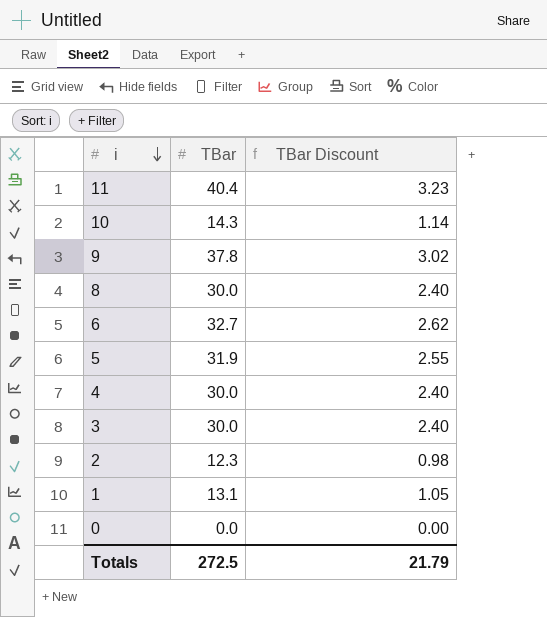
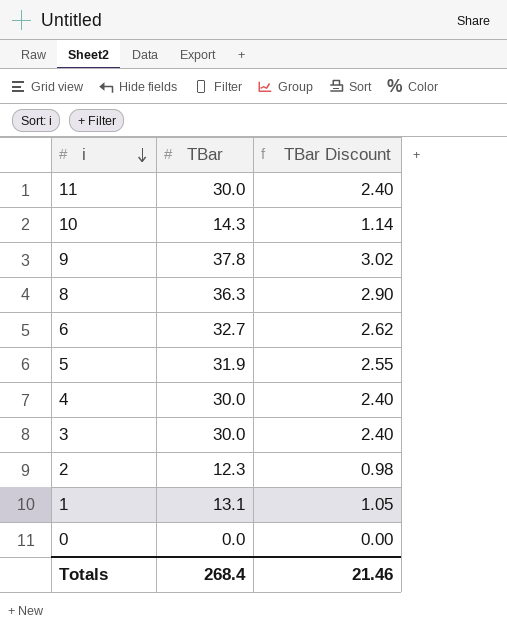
11 | TBar: 40.4 -> 30.0
11 | TBar Discount: 3.23 -> 2.40
8 | TBar: 30.0 -> 36.3
8 | TBar Discount: 2.40 -> 2.90
Totals | TBar: 272.5 -> 268.4
Totals | TBar Discount: 21.79 -> 21.46

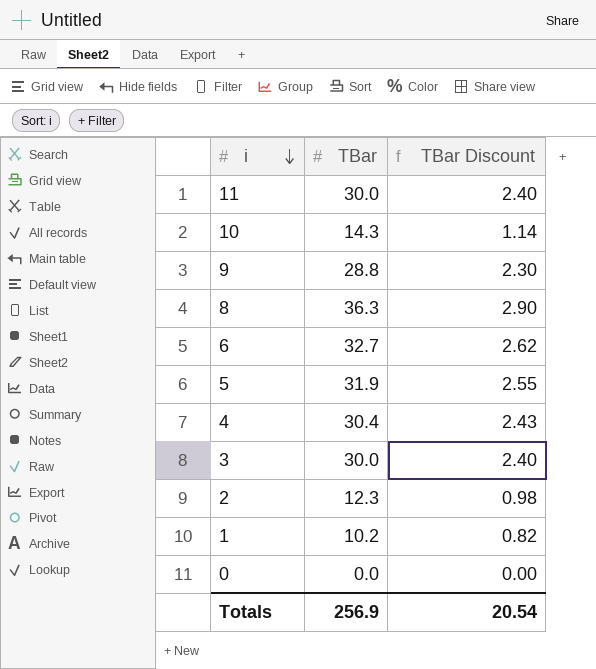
9 | TBar: 37.8 -> 28.8
9 | TBar Discount: 3.02 -> 2.30
4 | TBar: 30.0 -> 30.4
4 | TBar Discount: 2.40 -> 2.43
1 | TBar: 13.1 -> 10.2
1 | TBar Discount: 1.05 -> 0.82
Totals | TBar: 268.4 -> 256.9
Totals | TBar Discount: 21.46 -> 20.54

